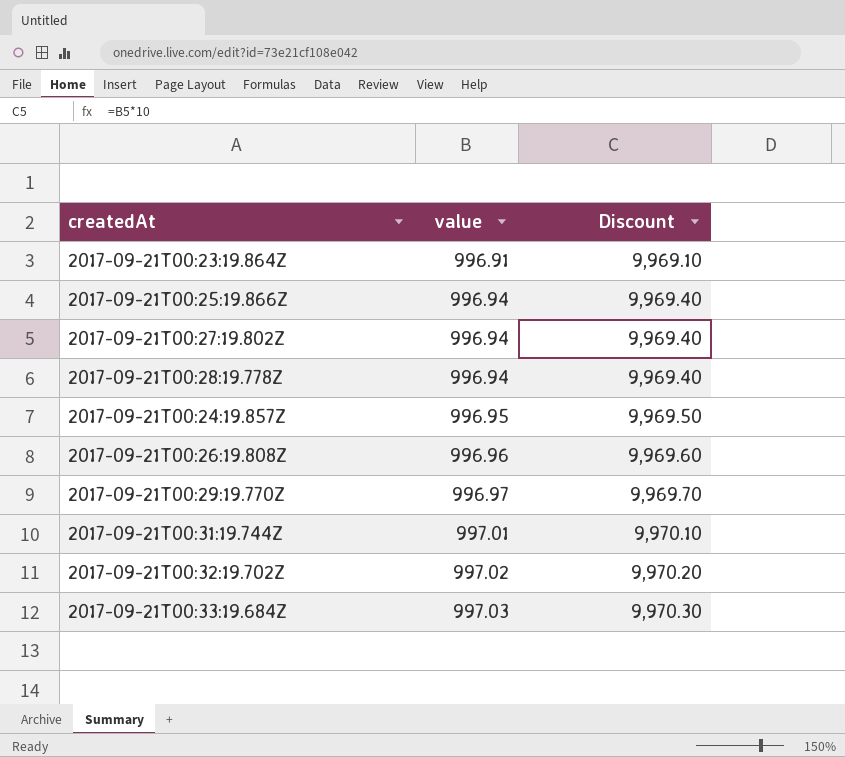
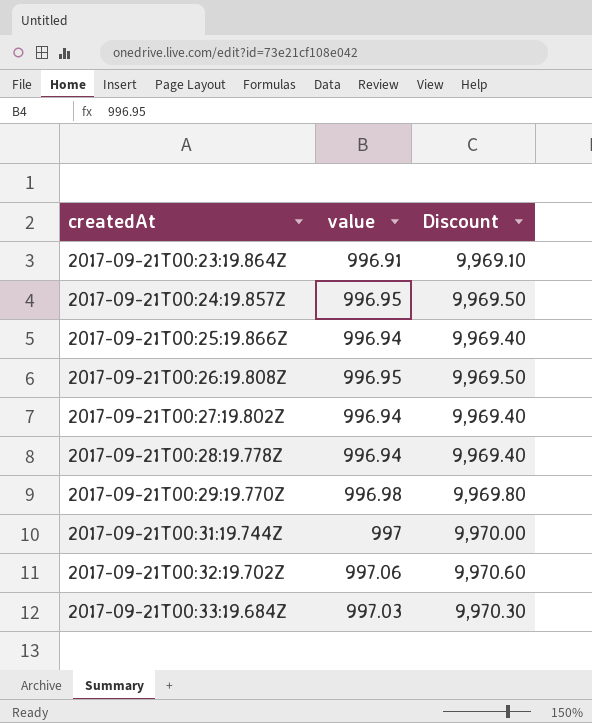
row order: value ascending -> createdAt ascending
2017-09-21T00:26:19.808Z | value: 996.96 -> 996.95
2017-09-21T00:26:19.808Z | Discount: 9,969.60 -> 9,969.50
2017-09-21T00:29:19.770Z | value: 996.97 -> 996.98
2017-09-21T00:29:19.770Z | Discount: 9,969.70 -> 9,969.80
2017-09-21T00:31:19.744Z | value: 997.01 -> 997
2017-09-21T00:31:19.744Z | Discount: 9,970.10 -> 9,970.00
2017-09-21T00:32:19.702Z | value: 997.02 -> 997.06
2017-09-21T00:32:19.702Z | Discount: 9,970.20 -> 9,970.60

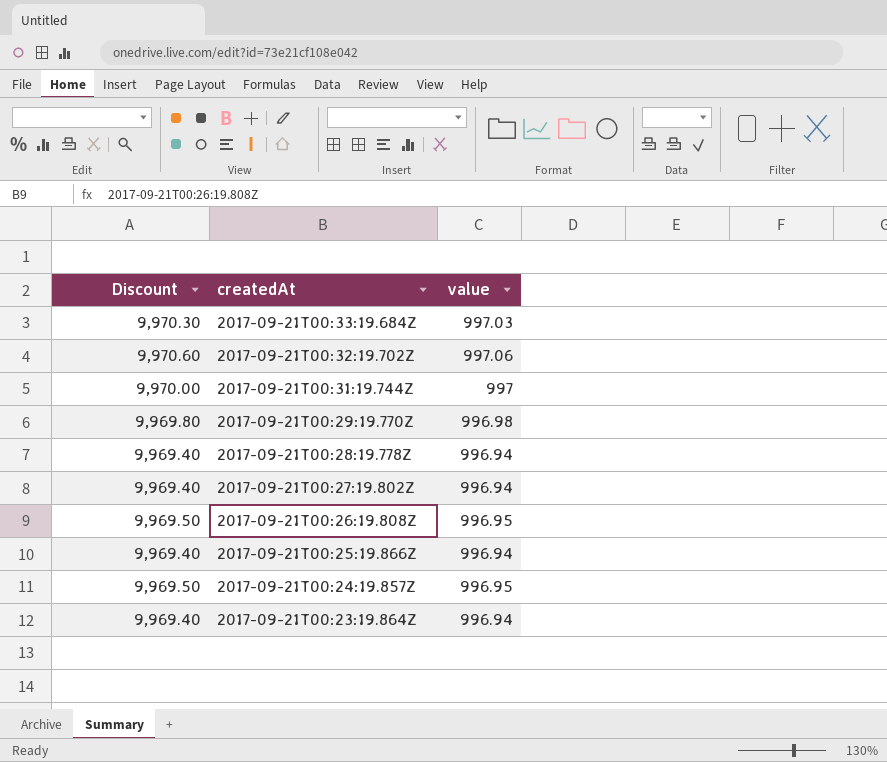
row order: createdAt ascending -> createdAt descending
column Discount | position: 3 -> 1
2017-09-21T00:23:19.864Z | Discount: 9,969.10 -> 9,969.40
2017-09-21T00:23:19.864Z | value: 996.91 -> 996.94

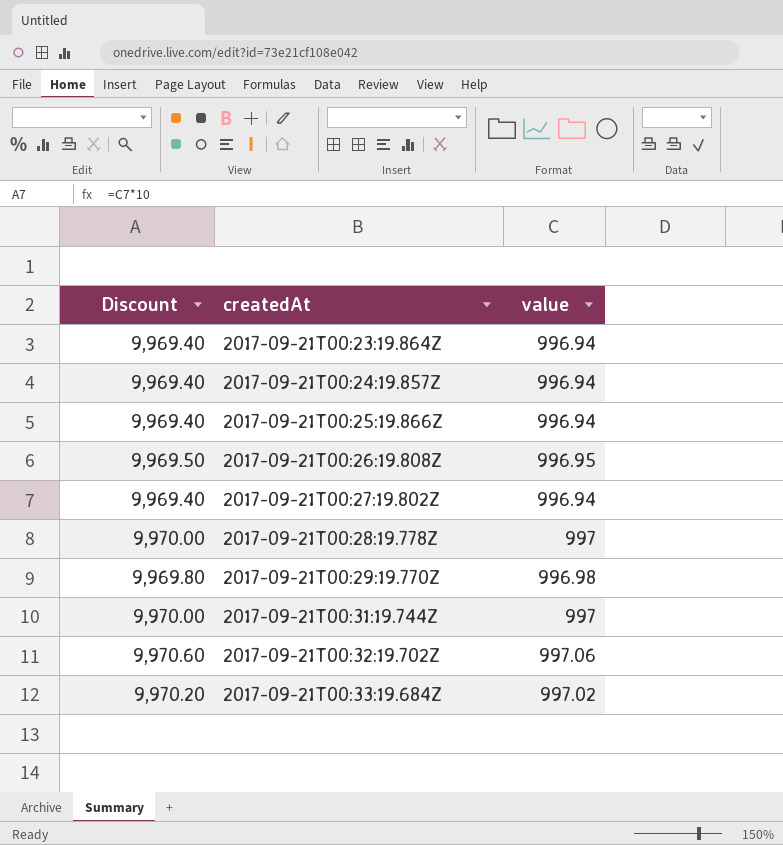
row order: createdAt descending -> createdAt ascending
2017-09-21T00:24:19.857Z | Discount: 9,969.50 -> 9,969.40
2017-09-21T00:24:19.857Z | value: 996.95 -> 996.94
2017-09-21T00:28:19.778Z | Discount: 9,969.40 -> 9,970.00
2017-09-21T00:28:19.778Z | value: 996.94 -> 997
2017-09-21T00:33:19.684Z | Discount: 9,970.30 -> 9,970.20
2017-09-21T00:33:19.684Z | value: 997.03 -> 997.02

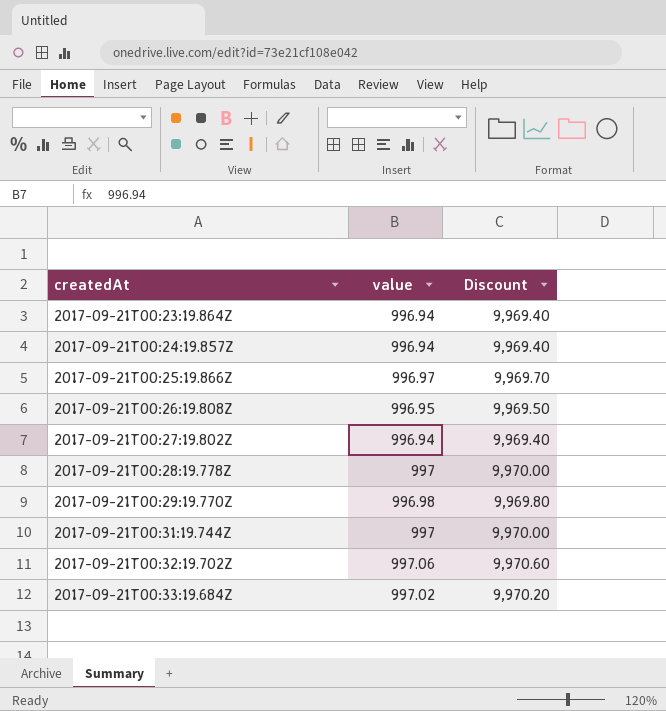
column Discount | position: 1 -> 3
2017-09-21T00:25:19.866Z | value: 996.94 -> 996.97
2017-09-21T00:25:19.866Z | Discount: 9,969.40 -> 9,969.70

